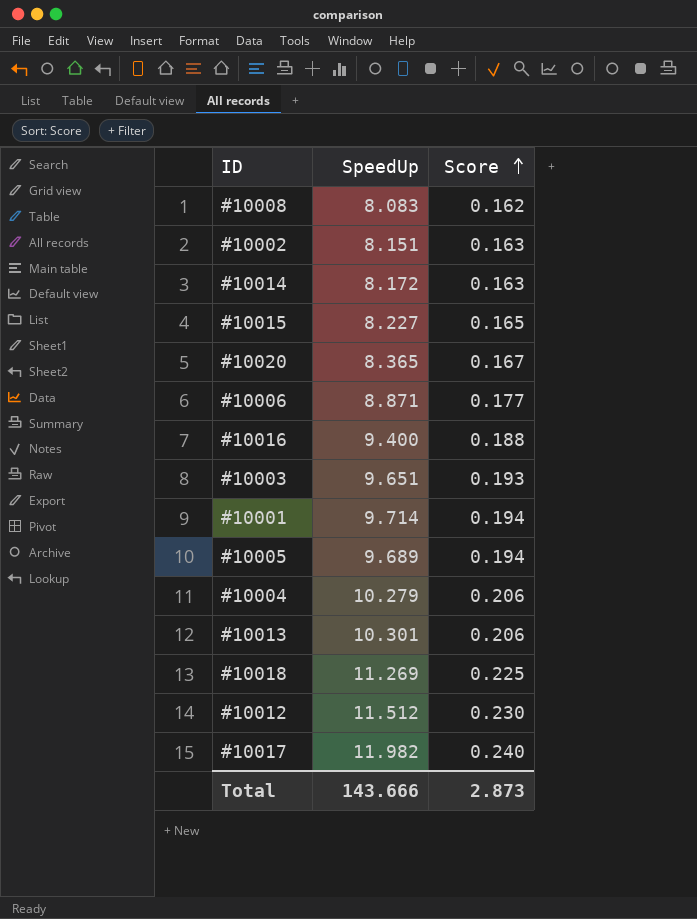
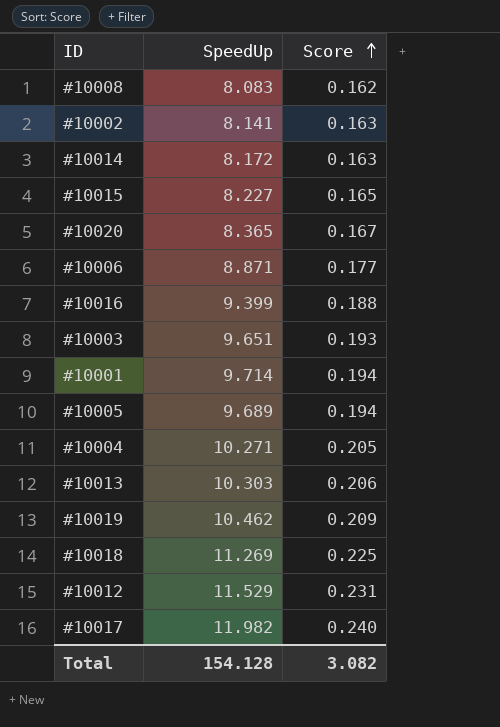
#10002 | SpeedUp: 8.151 -> 8.141
#10016 | SpeedUp: 9.400 -> 9.399
#10004 | SpeedUp: 10.279 -> 10.271
#10004 | Score: 0.206 -> 0.205
#10013 | SpeedUp: 10.301 -> 10.303
row #10019: none -> 10.462 | 0.209
#10012 | SpeedUp: 11.512 -> 11.529
#10012 | Score: 0.230 -> 0.231
Total | SpeedUp: 143.666 -> 154.128
Total | Score: 2.873 -> 3.082

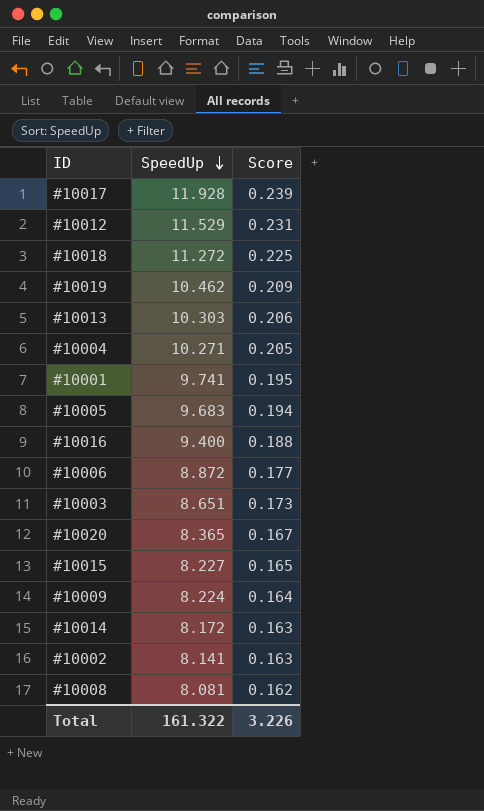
row order: Score ascending -> SpeedUp descending
#10017 | SpeedUp: 11.982 -> 11.928
#10017 | Score: 0.240 -> 0.239
#10018 | SpeedUp: 11.269 -> 11.272
#10001 | SpeedUp: 9.714 -> 9.741
#10001 | Score: 0.194 -> 0.195
#10005 | SpeedUp: 9.689 -> 9.683
#10016 | SpeedUp: 9.399 -> 9.400
#10006 | SpeedUp: 8.871 -> 8.872
#10003 | SpeedUp: 9.651 -> 8.651
#10003 | Score: 0.193 -> 0.173
row #10009: none -> 8.224 | 0.164
#10008 | SpeedUp: 8.083 -> 8.081
Total | SpeedUp: 154.128 -> 161.322
Total | Score: 3.082 -> 3.226

